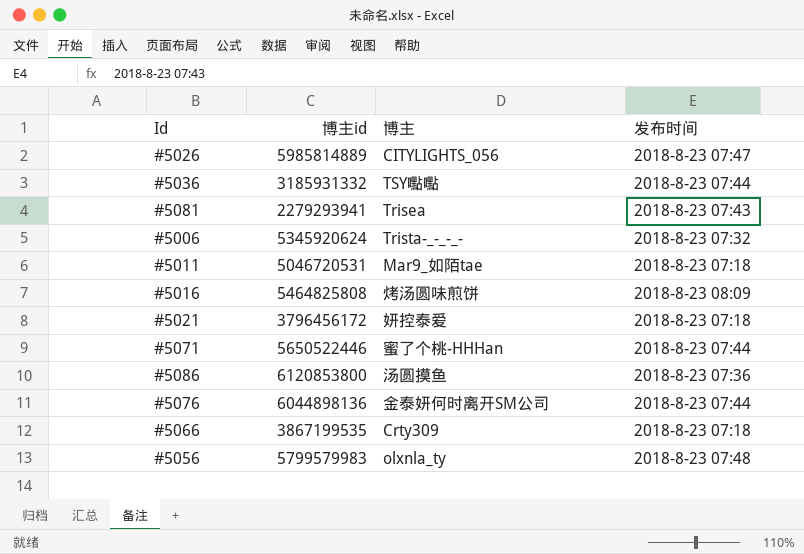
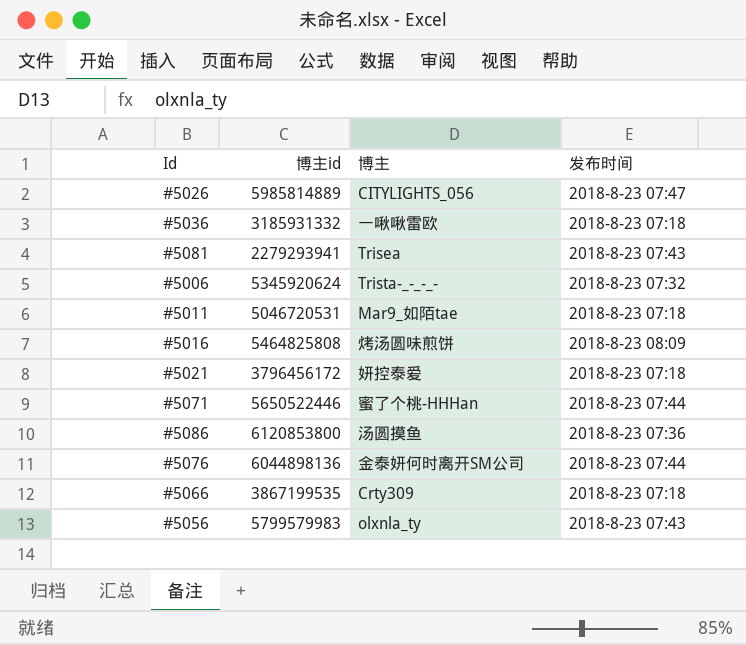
#5036 | 博主: TSY嚸嚸 -> 一啾啾雷欧
#5036 | 发布时间: 2018-8-23 07:44 -> 2018-8-23 07:18
#5056 | 发布时间: 2018-8-23 07:48 -> 2018-8-23 07:43

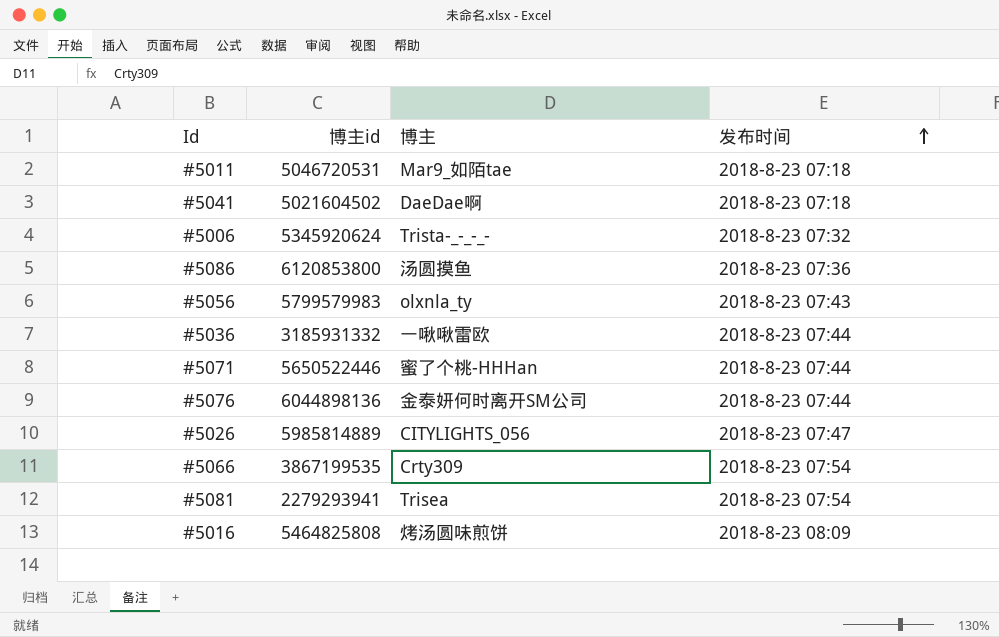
row order: none -> 发布时间 ascending
row #5021: 3796456172 | 妍控泰爱 | 2018-8-23 07:18 -> none
row #5041: none -> 5021604502 | DaeDae啊 | 2018-8-23 07:18
#5036 | 发布时间: 2018-8-23 07:18 -> 2018-8-23 07:44
#5066 | 发布时间: 2018-8-23 07:18 -> 2018-8-23 07:54
#5081 | 发布时间: 2018-8-23 07:43 -> 2018-8-23 07:54

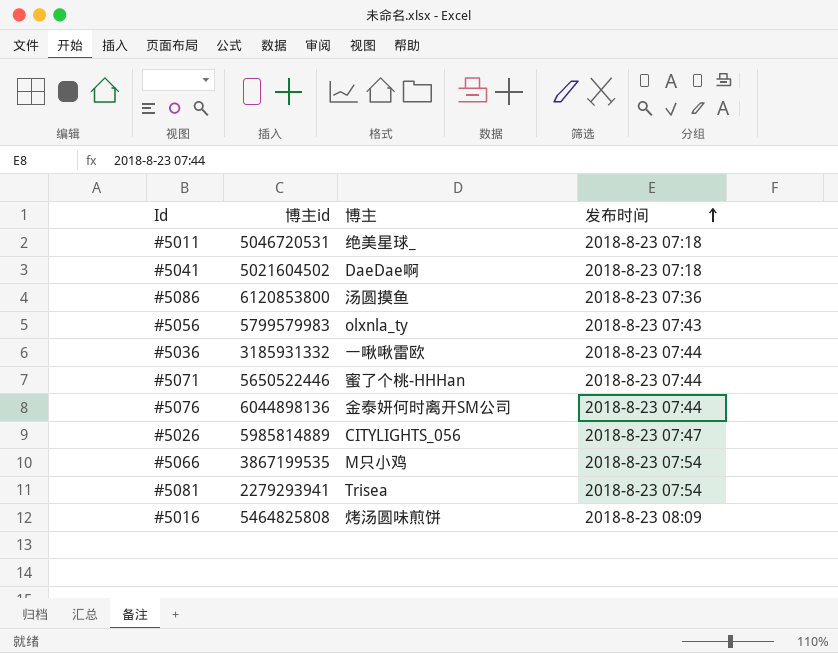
row #5006: 5345920624 | Trista-_-_-_- | 2018-8-23 07:32 -> none
#5011 | 博主: Mar9_如陌tae -> 绝美星球_
#5066 | 博主: Crty309 -> M只小鸡

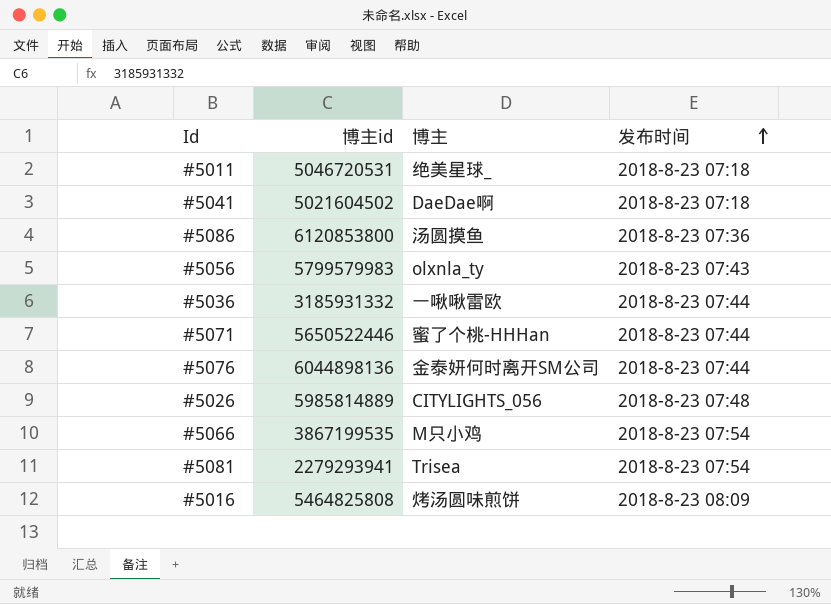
#5026 | 发布时间: 2018-8-23 07:47 -> 2018-8-23 07:48

